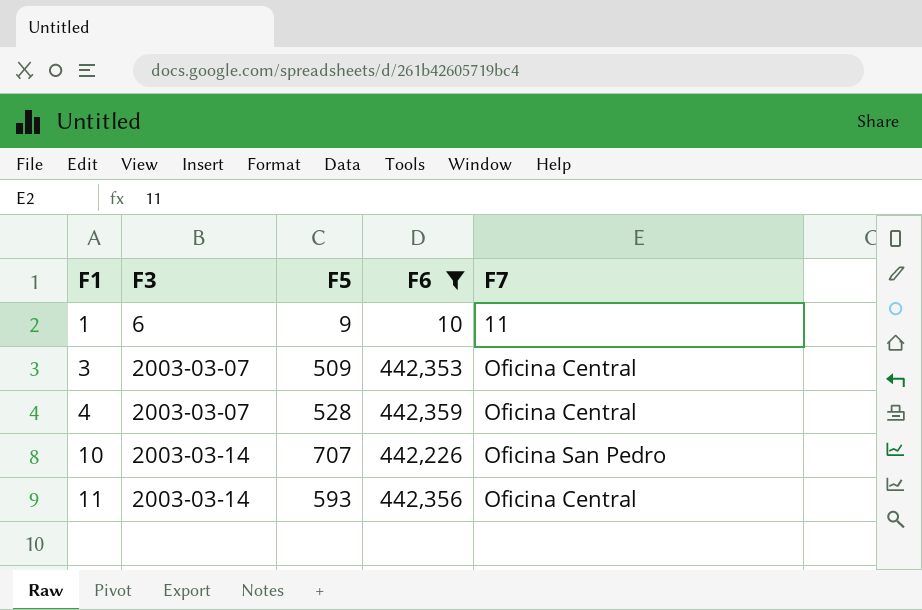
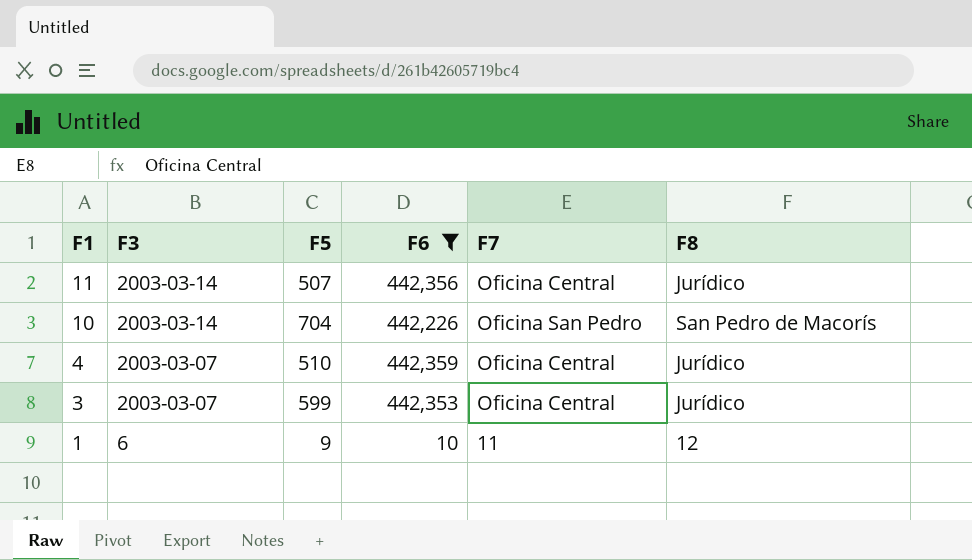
row order: F1 ascending -> F1 descending
column F8 | position: none -> 6
11 | F5: 593 -> 507
10 | F5: 707 -> 704
4 | F5: 528 -> 510
3 | F5: 509 -> 599

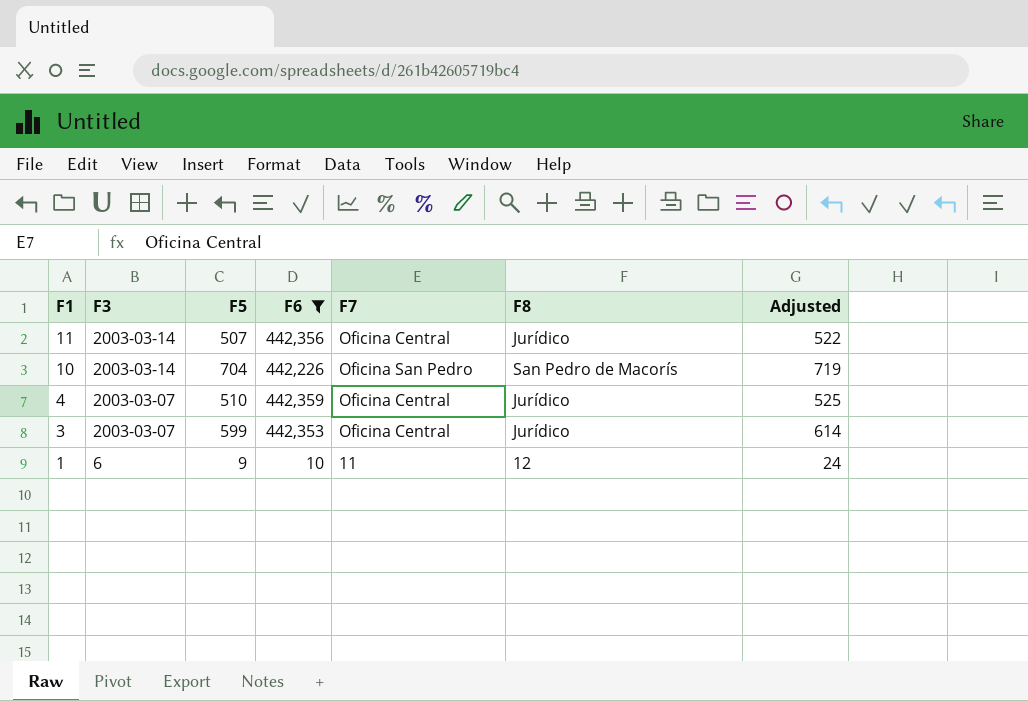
column Adjusted | formula: none -> [F5] + 15

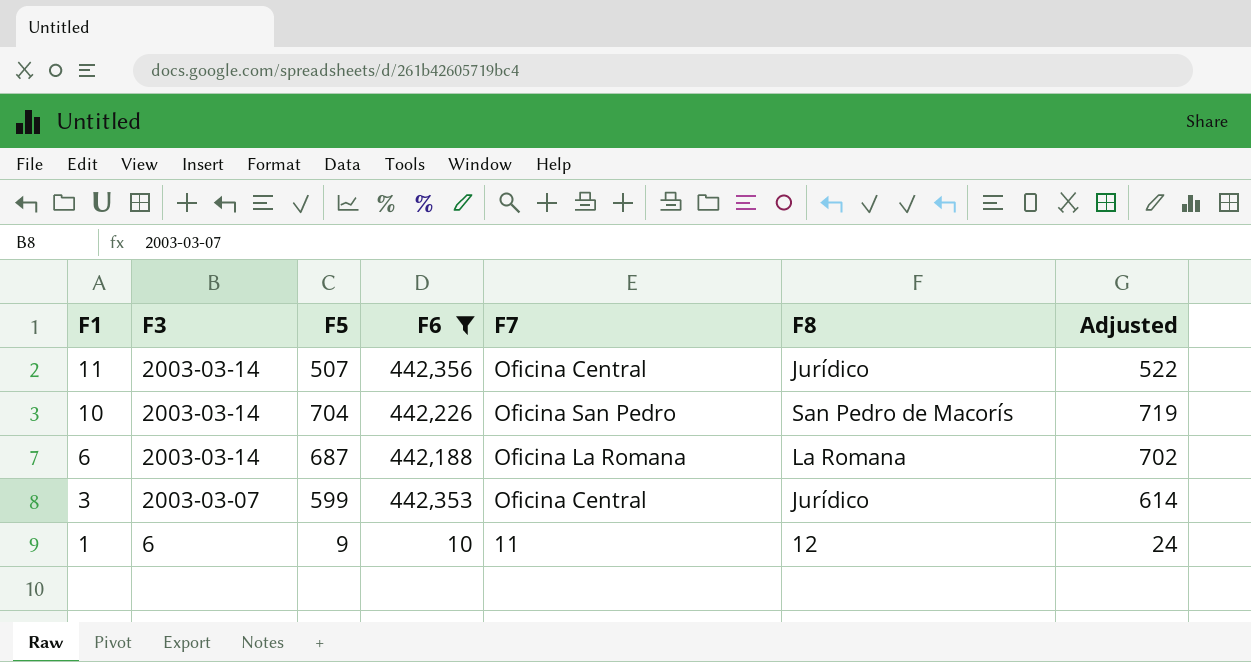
row 4: 2003-03-07 | 510 | 442,359 | Oficina Central | Jurídico | 525 -> none
row 6: none -> 2003-03-14 | 687 | 442,188 | Oficina La Romana | La Romana | 702

